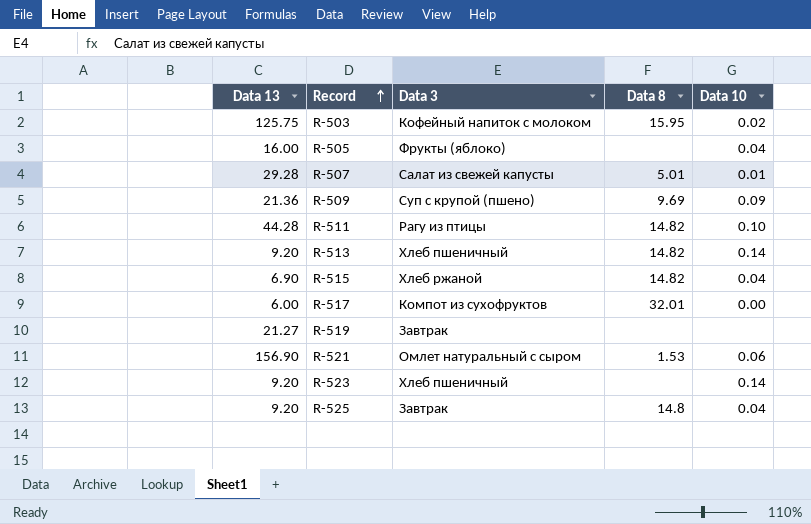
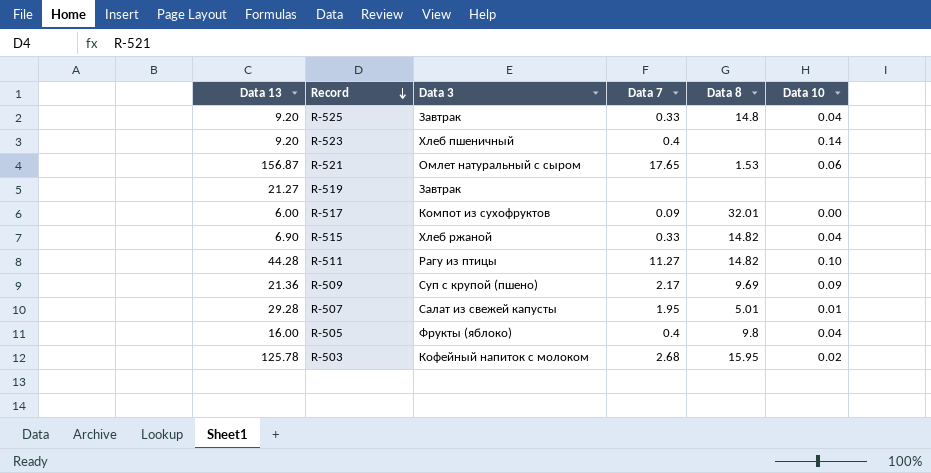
row order: Record ascending -> Record descending
column Data 7 | position: none -> 4
row R-513: 9.20 | Хлеб пшеничный | 14.82 | 0.14 -> none
R-521 | Data 13: 156.90 -> 156.87
R-505 | Data 8: none -> 9.8
R-503 | Data 13: 125.75 -> 125.78

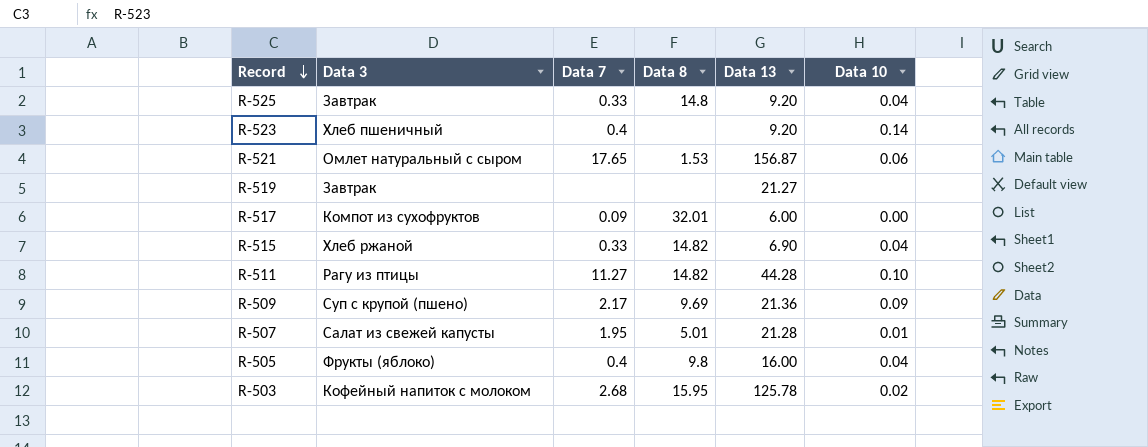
column Data 13 | position: 1 -> 5
R-507 | Data 13: 29.28 -> 21.28

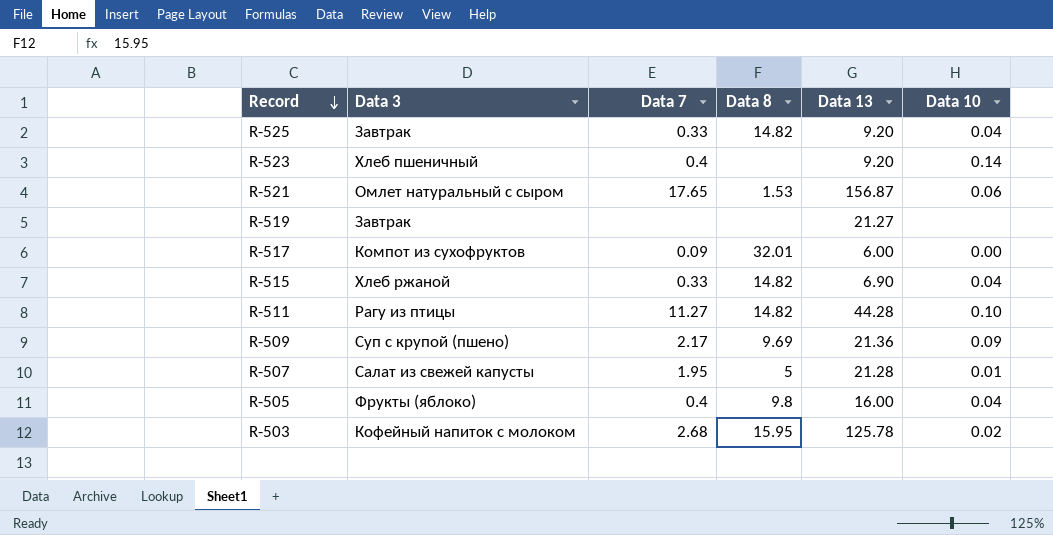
R-525 | Data 8: 14.8 -> 14.82
R-507 | Data 8: 5.01 -> 5

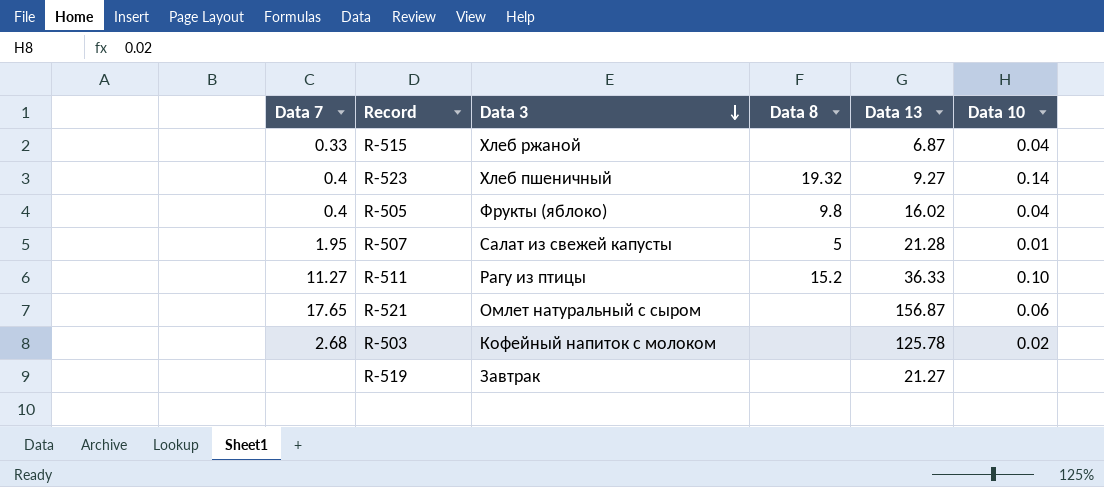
row order: Record descending -> Data 3 descending
column Data 7 | position: 3 -> 1
row R-525: Завтрак | 0.33 | 14.82 | 9.20 | 0.04 -> none
row R-517: Компот из сухофруктов | 0.09 | 32.01 | 6.00 | 0.00 -> none
row R-509: Суп с крупой (пшено) | 2.17 | 9.69 | 21.36 | 0.09 -> none
R-515 | Data 8: 14.82 -> none
R-515 | Data 13: 6.90 -> 6.87
R-523 | Data 8: none -> 19.32
R-523 | Data 13: 9.20 -> 9.27
R-505 | Data 13: 16.00 -> 16.02
R-511 | Data 8: 14.82 -> 15.2
R-511 | Data 13: 44.28 -> 36.33
R-521 | Data 8: 1.53 -> none
R-503 | Data 8: 15.95 -> none

